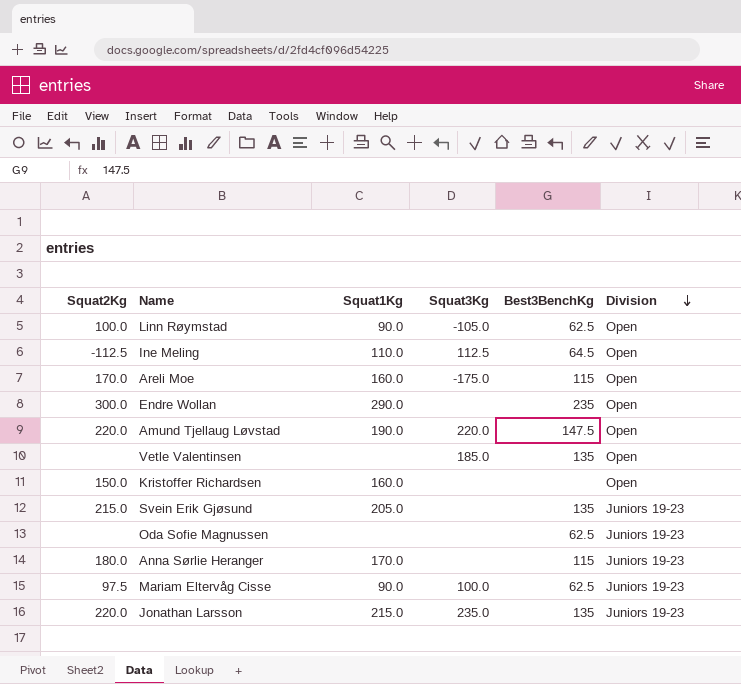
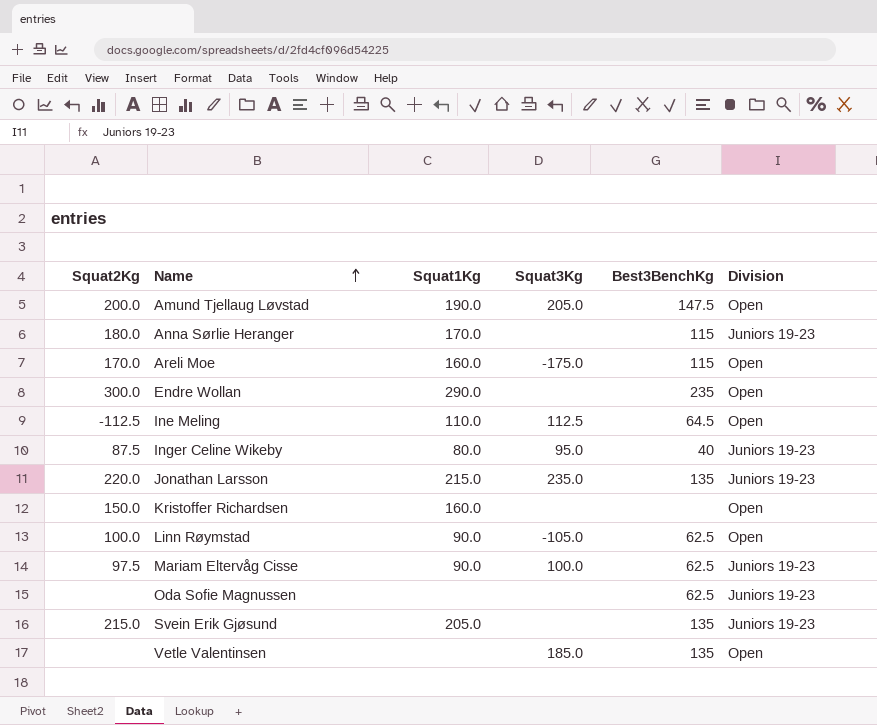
row order: Division descending -> Name ascending
Amund Tjellaug Løvstad | Squat2Kg: 220.0 -> 200.0
Amund Tjellaug Løvstad | Squat3Kg: 220.0 -> 205.0
row Inger Celine Wikeby: none -> 87.5 | 80.0 | 95.0 | 40 | Juniors 19-23

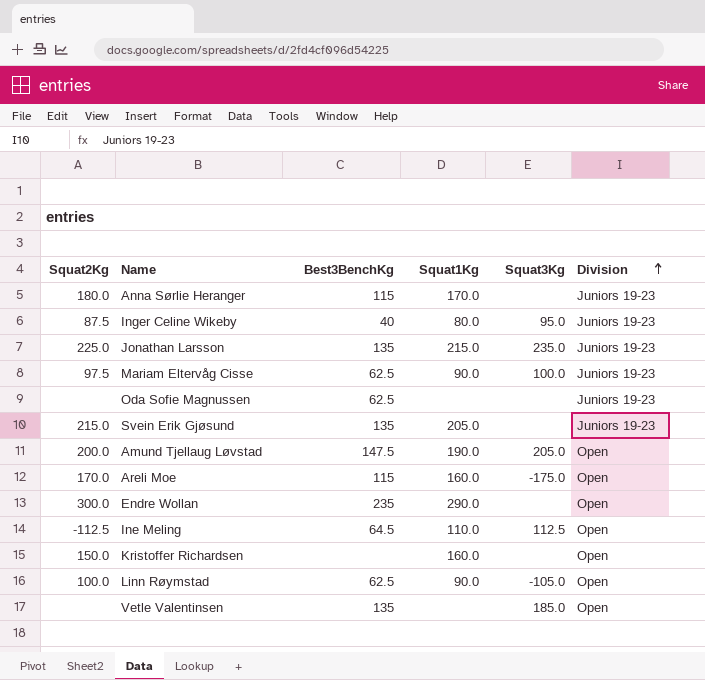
row order: Name ascending -> Division ascending
column Best3BenchKg | position: 5 -> 3
Jonathan Larsson | Squat2Kg: 220.0 -> 225.0

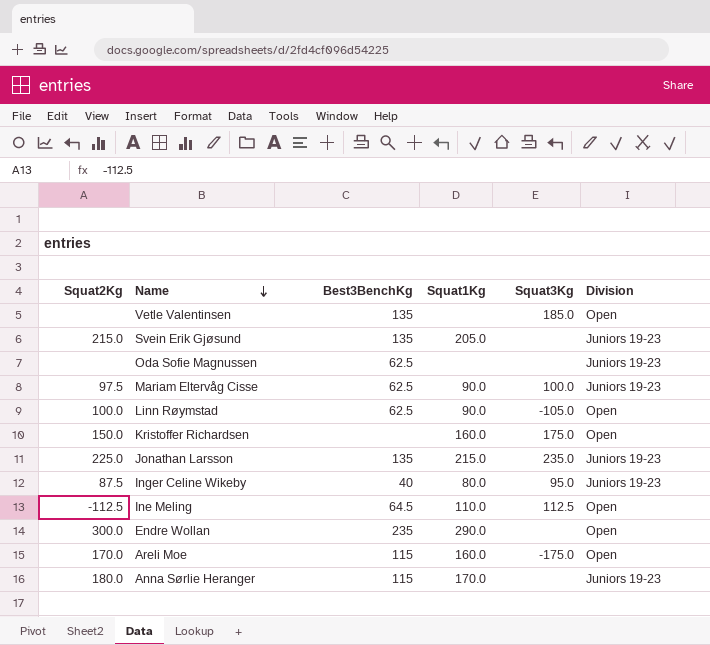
row order: Division ascending -> Name descending
row Amund Tjellaug Løvstad: 200.0 | 147.5 | 190.0 | 205.0 | Open -> none
Kristoffer Richardsen | Squat3Kg: none -> 175.0

